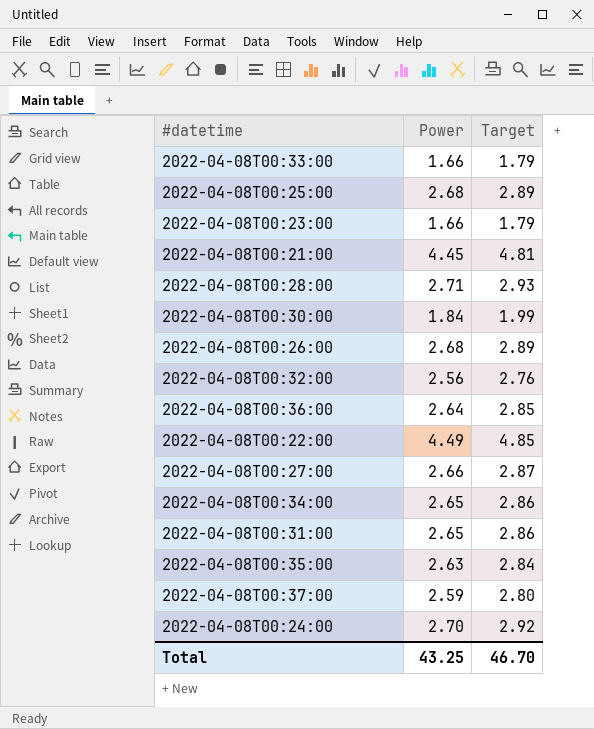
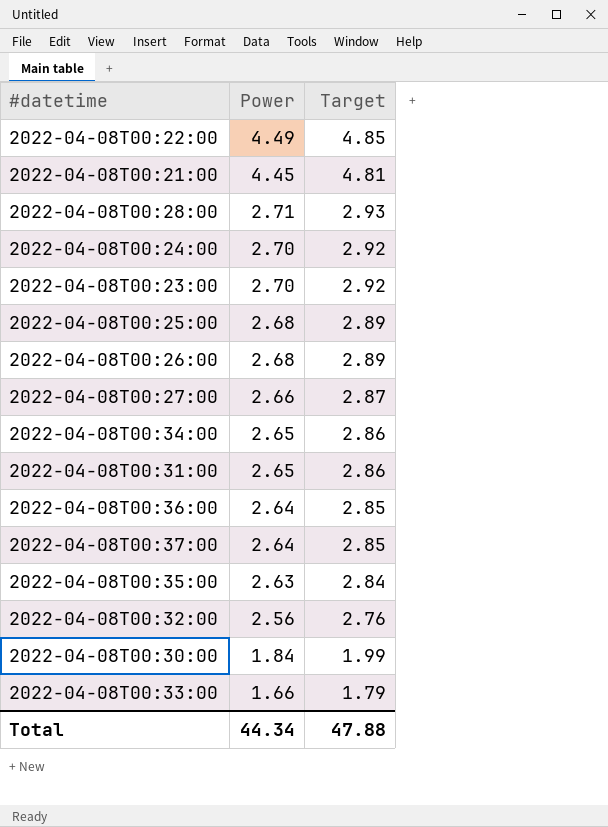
row order: none -> Power descending
2022-04-08T00:23:00 | Power: 1.66 -> 2.70
2022-04-08T00:23:00 | Target: 1.79 -> 2.92
2022-04-08T00:37:00 | Power: 2.59 -> 2.64
2022-04-08T00:37:00 | Target: 2.80 -> 2.85
Total | Power: 43.25 -> 44.34
Total | Target: 46.70 -> 47.88

